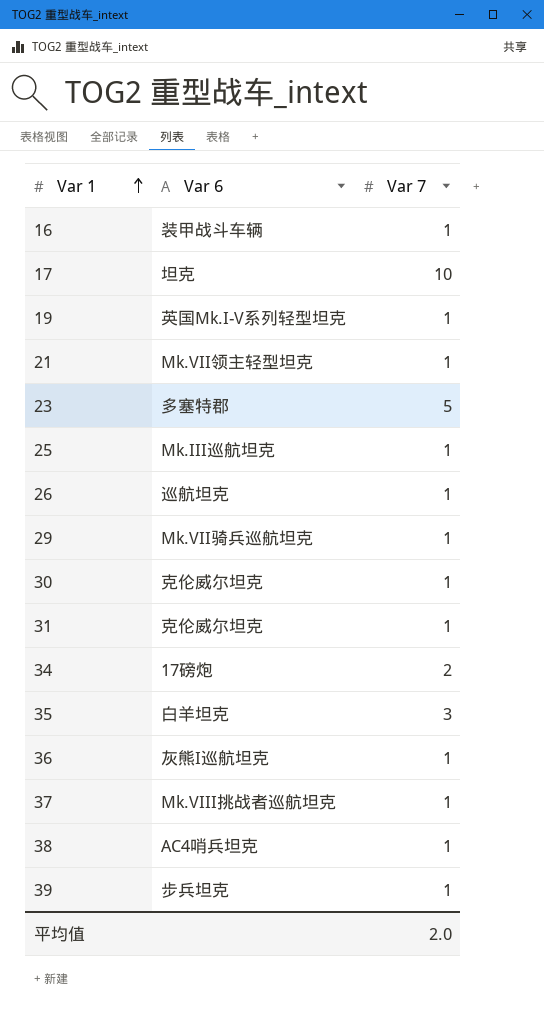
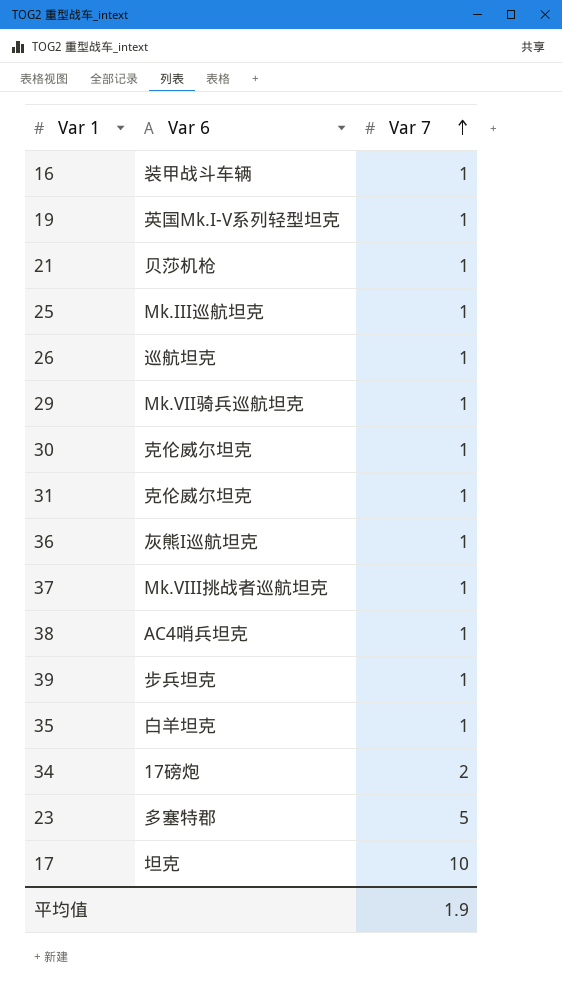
row order: Var 1 ascending -> Var 7 ascending
21 | Var 6: Mk.VII领主轻型坦克 -> 贝莎机枪
35 | Var 7: 3 -> 1
平均值 | Var 7: 2.0 -> 1.9

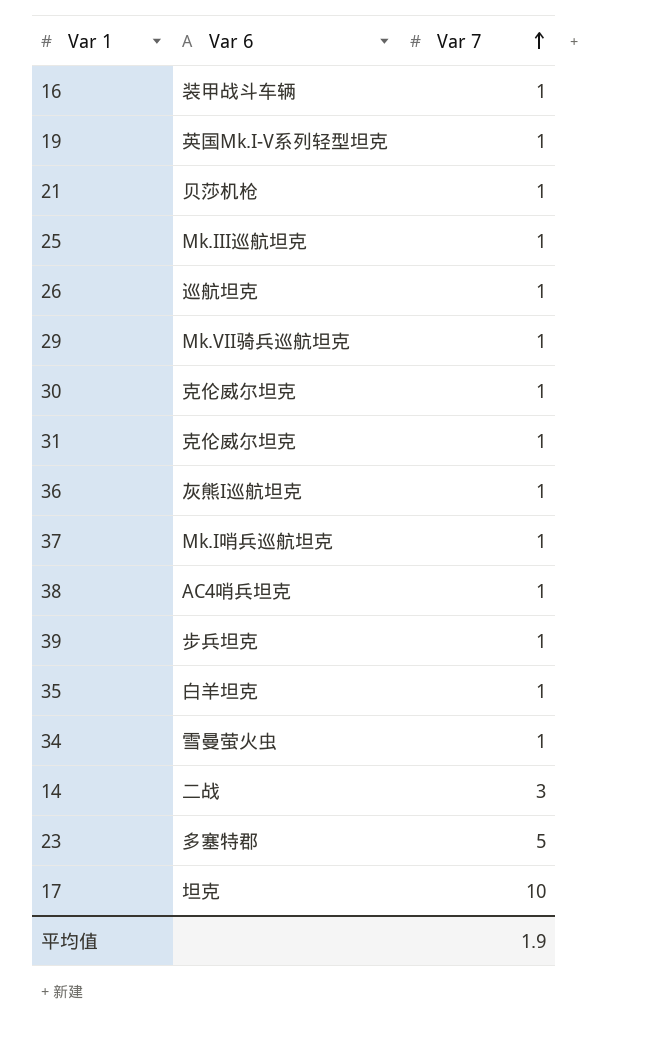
37 | Var 6: Mk.VIII挑战者巡航坦克 -> Mk.I哨兵巡航坦克
34 | Var 6: 17磅炮 -> 雪曼萤火虫
34 | Var 7: 2 -> 1
row 14: none -> 二战 | 3

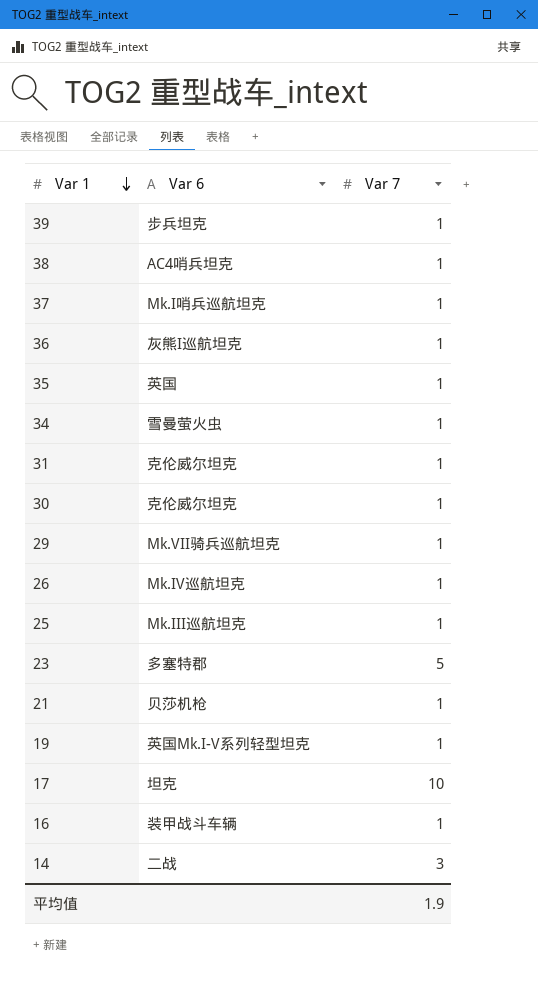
row order: Var 7 ascending -> Var 1 descending
35 | Var 6: 白羊坦克 -> 英国
26 | Var 6: 巡航坦克 -> Mk.IV巡航坦克

